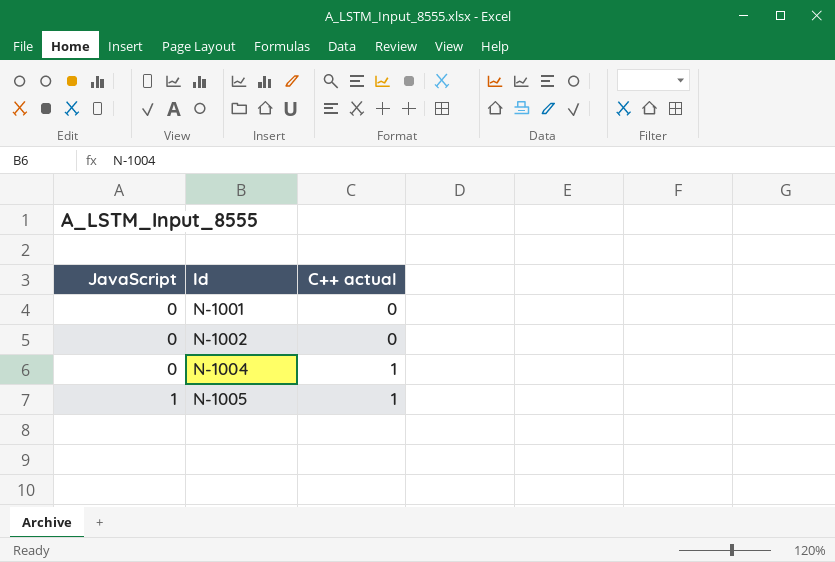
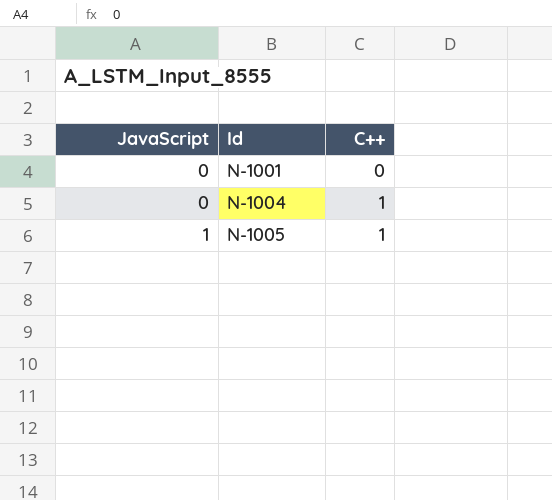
column name: C++ actual -> C++
row N-1002: 0 | 0 -> none

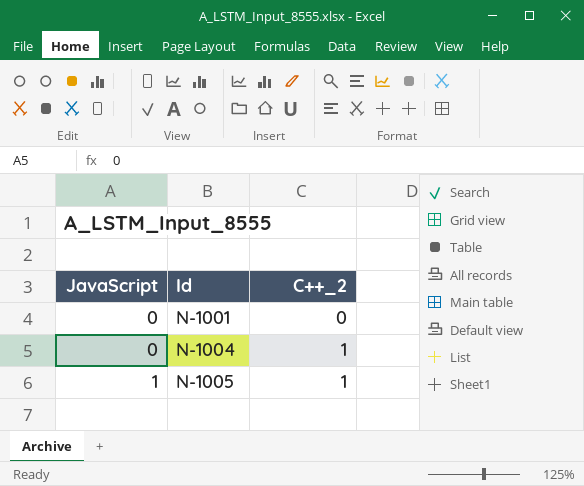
column name: C++ -> C++_2

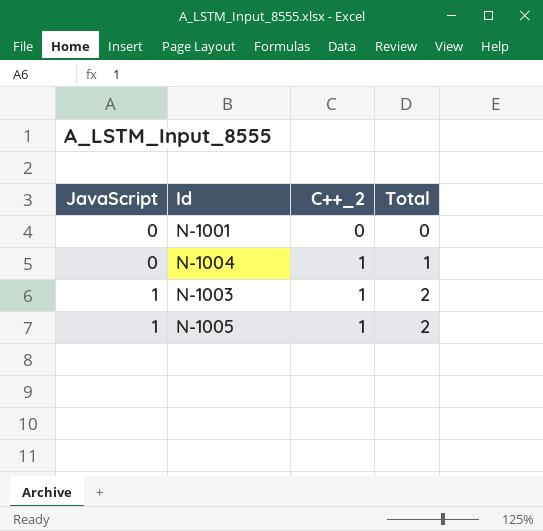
column Total | formula: none -> [JavaScript] + [C++_2]
row N-1003: none -> 1 | 1 | 2

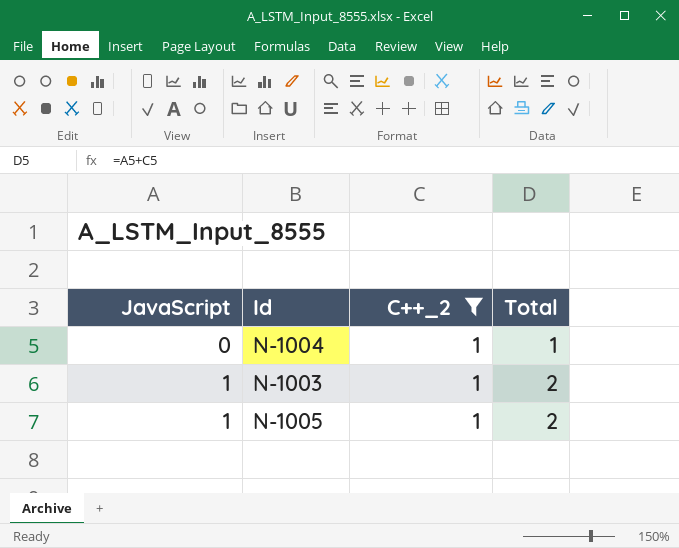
filter: none -> C++_2 = 1

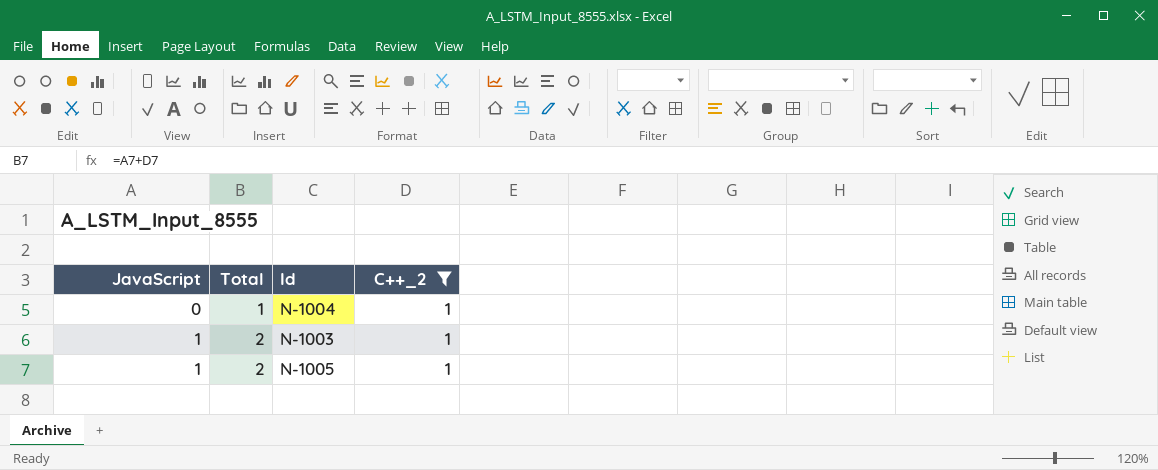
column Total | position: 4 -> 2

